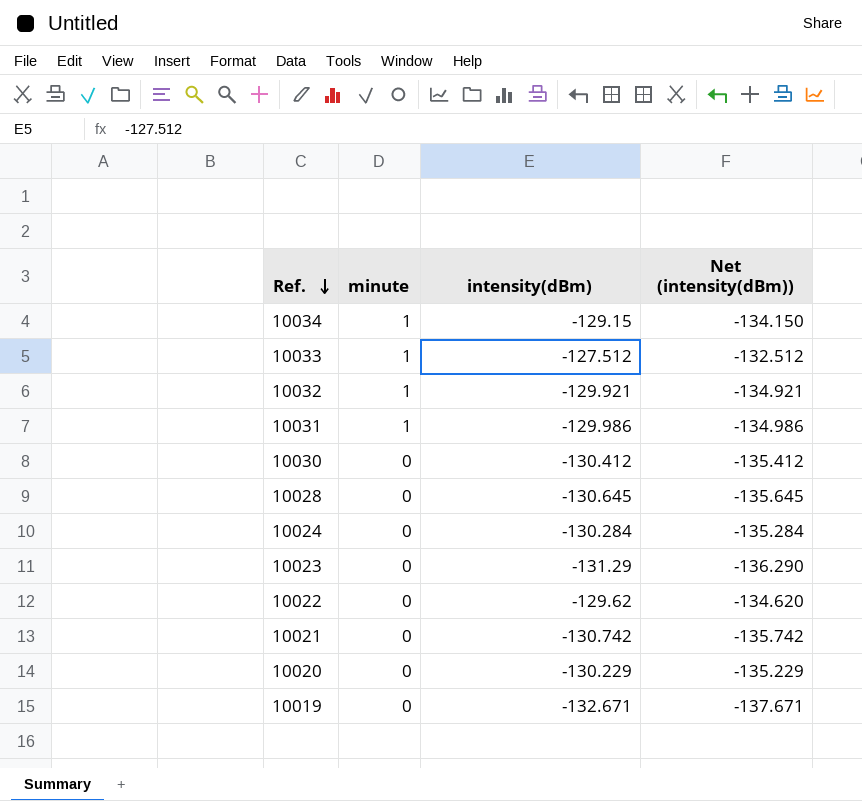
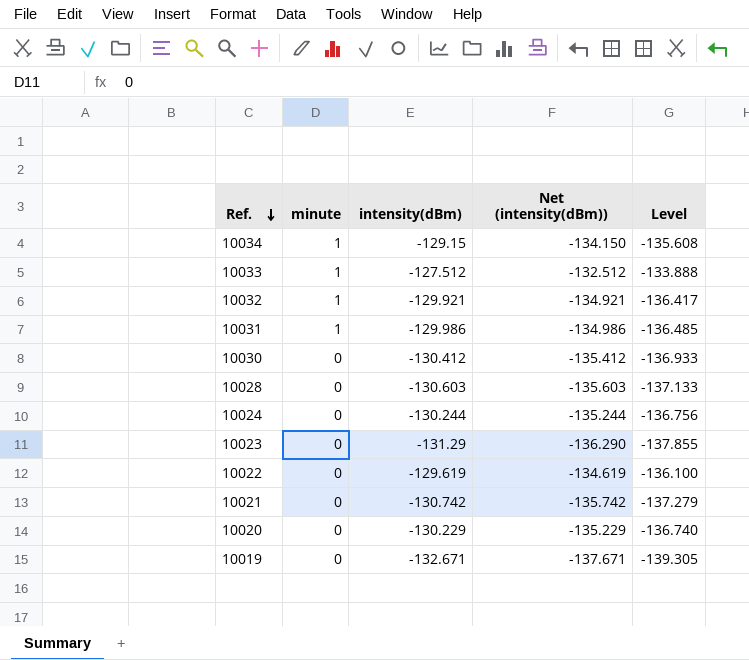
column Level | formula: none -> [intensity(dBm)] * 1.05
10028 | intensity(dBm): -130.645 -> -130.603
10028 | Net (intensity(dBm)): -135.645 -> -135.603
10024 | intensity(dBm): -130.284 -> -130.244
10024 | Net (intensity(dBm)): -135.284 -> -135.244
10022 | intensity(dBm): -129.62 -> -129.619
10022 | Net (intensity(dBm)): -134.620 -> -134.619

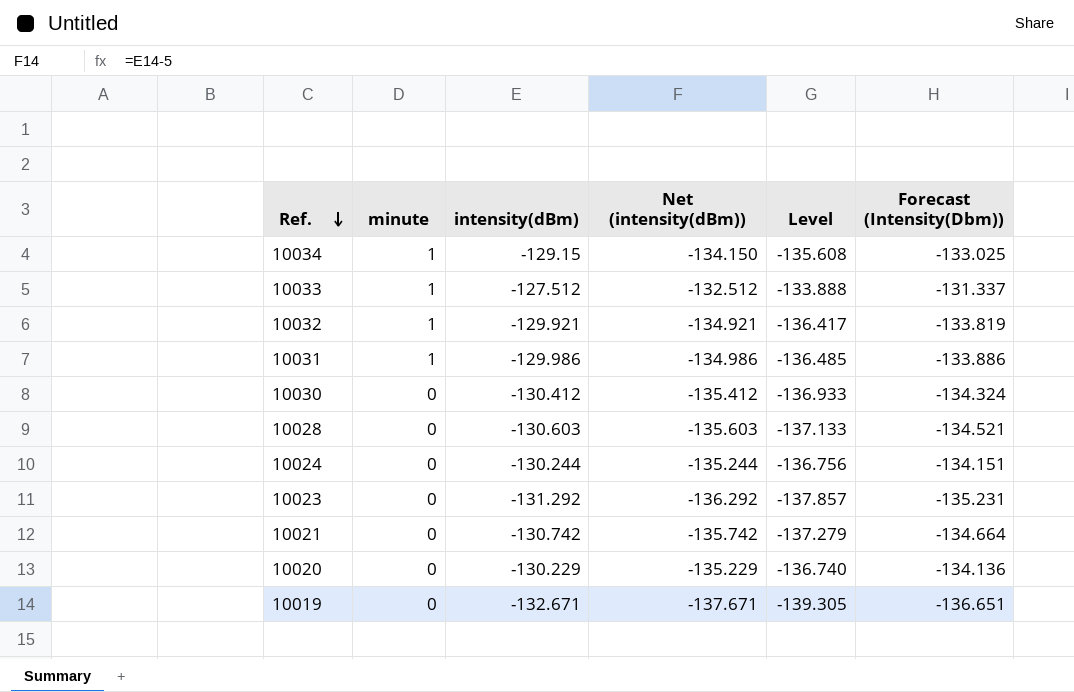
column Forecast (Intensity(Dbm)) | formula: none -> [intensity(dBm)] * 1.03
row 10022: 0 | -129.619 | -134.619 | -136.100 -> none
10023 | intensity(dBm): -131.29 -> -131.292
10023 | Net (intensity(dBm)): -136.290 -> -136.292
10023 | Level: -137.855 -> -137.857

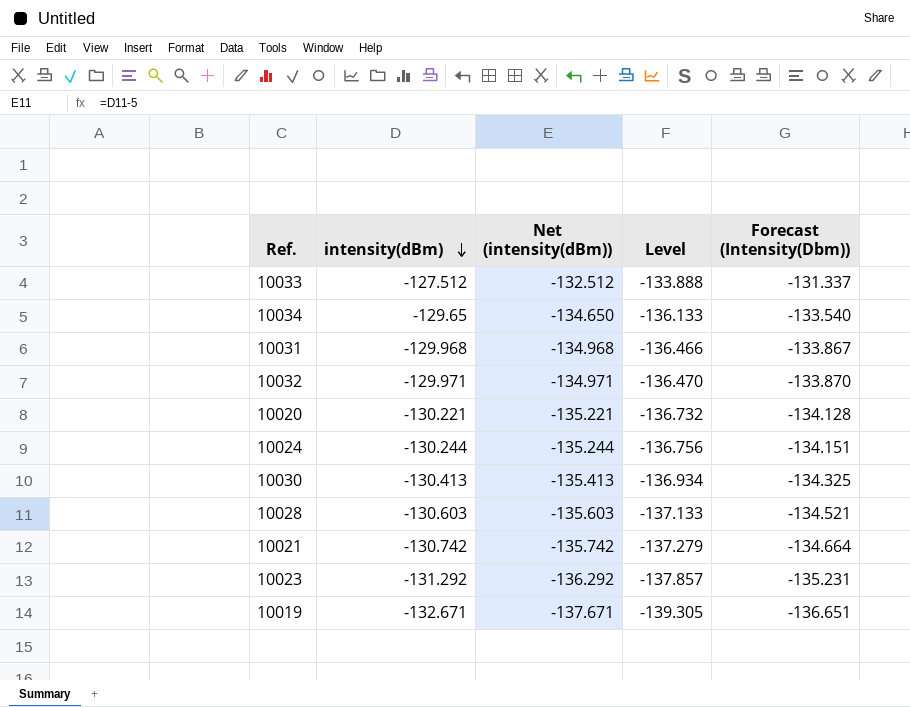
row order: Ref. descending -> intensity(dBm) descending
column minute | position: 2 -> none
10034 | intensity(dBm): -129.15 -> -129.65
10034 | Net (intensity(dBm)): -134.150 -> -134.650
10034 | Level: -135.608 -> -136.133
10034 | Forecast (Intensity(Dbm)): -133.025 -> -133.540
10031 | intensity(dBm): -129.986 -> -129.968
10031 | Net (intensity(dBm)): -134.986 -> -134.968
10031 | Level: -136.485 -> -136.466
10031 | Forecast (Intensity(Dbm)): -133.886 -> -133.867
10032 | intensity(dBm): -129.921 -> -129.971
10032 | Net (intensity(dBm)): -134.921 -> -134.971
10032 | Level: -136.417 -> -136.470
10032 | Forecast (Intensity(Dbm)): -133.819 -> -133.870
10020 | intensity(dBm): -130.229 -> -130.221
10020 | Net (intensity(dBm)): -135.229 -> -135.221
10020 | Level: -136.740 -> -136.732
10020 | Forecast (Intensity(Dbm)): -134.136 -> -134.128
10030 | intensity(dBm): -130.412 -> -130.413
10030 | Net (intensity(dBm)): -135.412 -> -135.413
10030 | Level: -136.933 -> -136.934
10030 | Forecast (Intensity(Dbm)): -134.324 -> -134.325

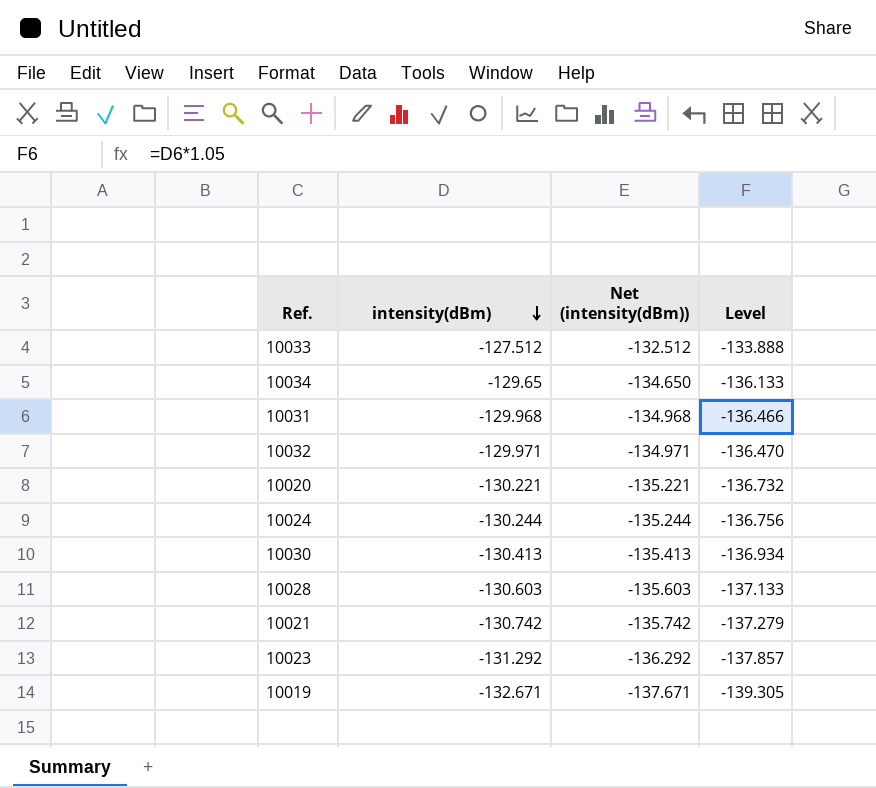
column Forecast (Intensity(Dbm)) | formula: [intensity(dBm)] * 1.03 -> none

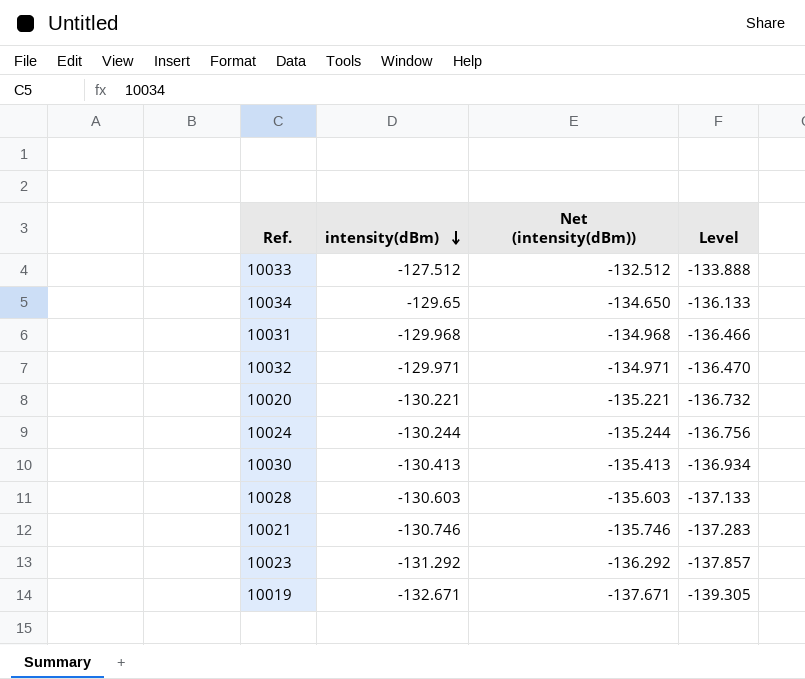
10021 | intensity(dBm): -130.742 -> -130.746
10021 | Net (intensity(dBm)): -135.742 -> -135.746
10021 | Level: -137.279 -> -137.283

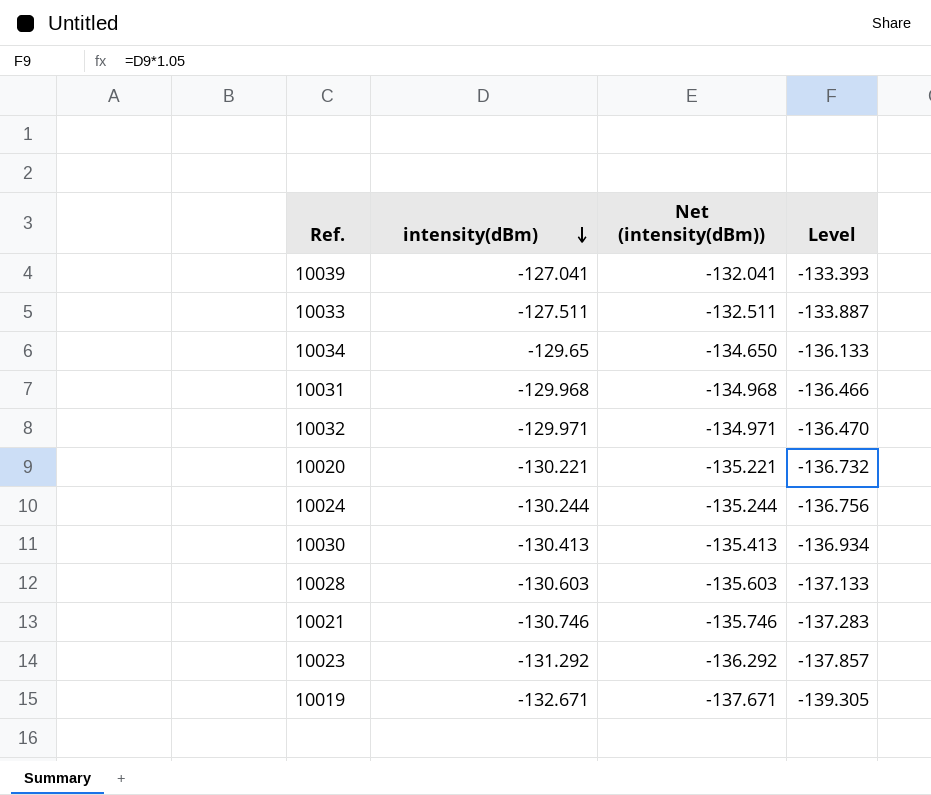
row 10039: none -> -127.041 | -132.041 | -133.393
10033 | intensity(dBm): -127.512 -> -127.511
10033 | Net (intensity(dBm)): -132.512 -> -132.511
10033 | Level: -133.888 -> -133.887

